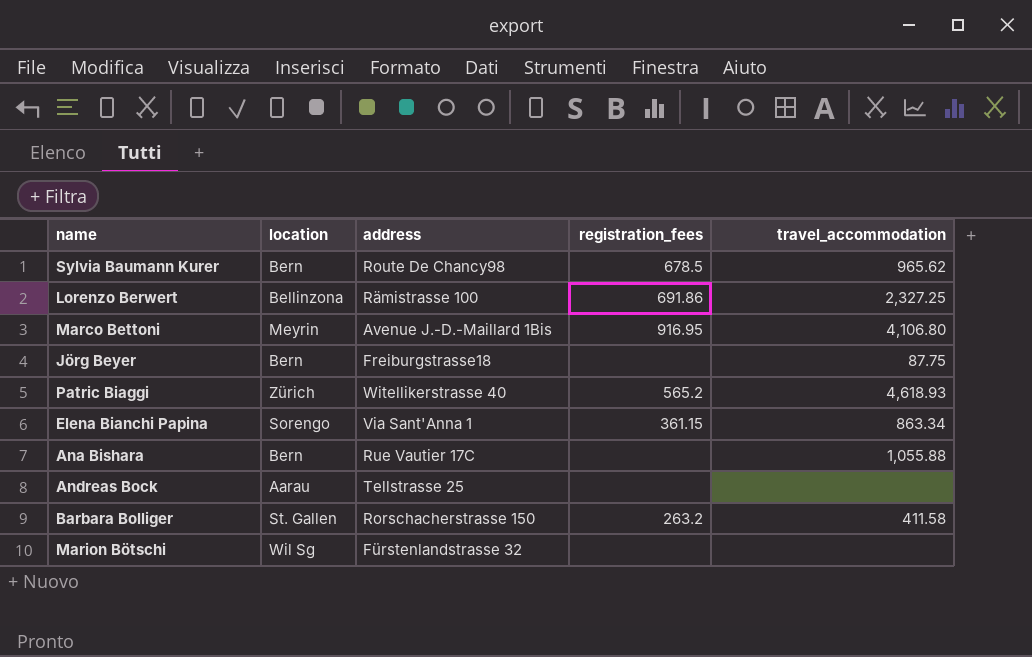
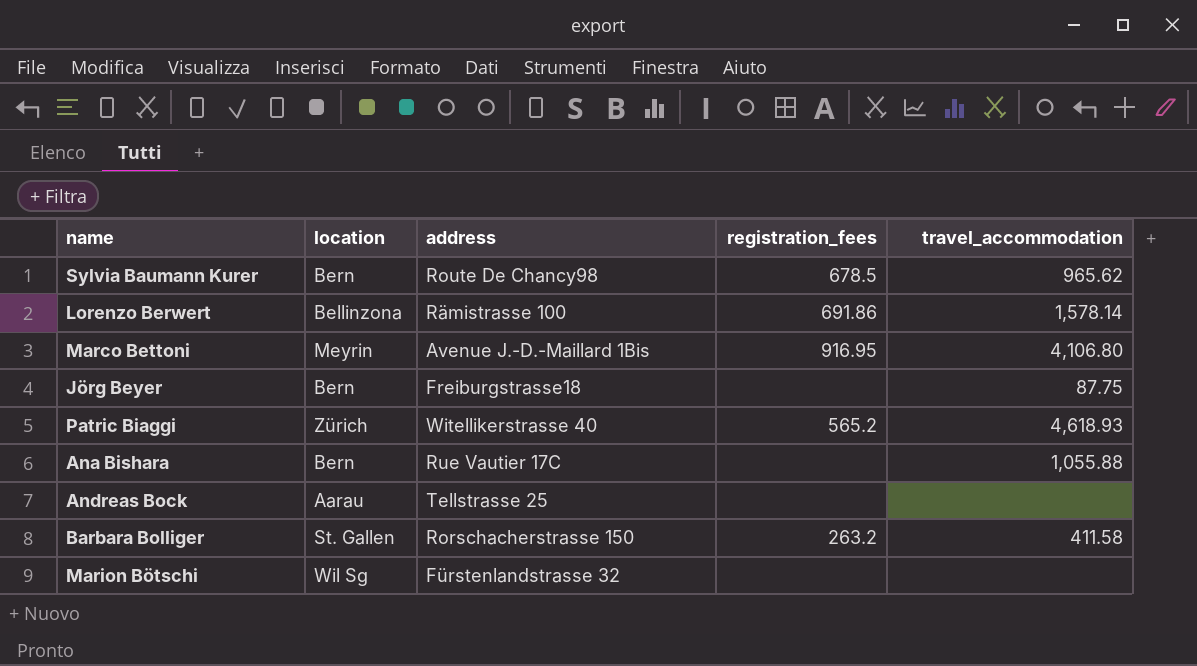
row Elena Bianchi Papina: Sorengo | Via Sant'Anna 1 | 361.15 | 863.34 -> none
Lorenzo Berwert | travel_accommodation: 2,327.25 -> 1,578.14

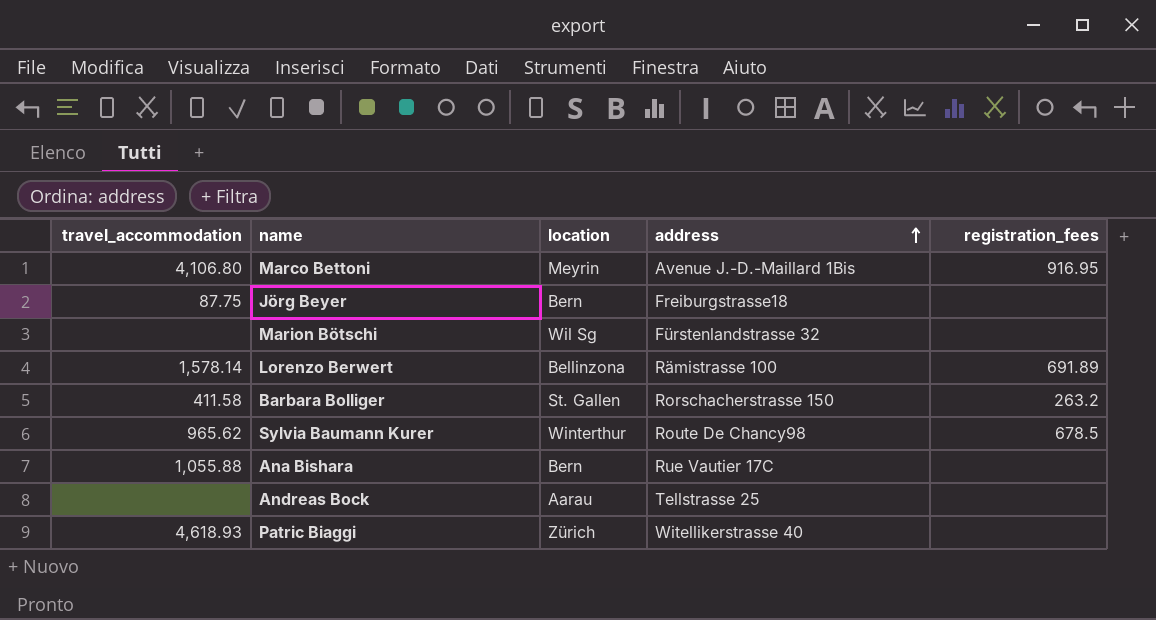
row order: none -> address ascending
column travel_accommodation | position: 5 -> 1
Lorenzo Berwert | registration_fees: 691.86 -> 691.89
Sylvia Baumann Kurer | location: Bern -> Winterthur
Patric Biaggi | registration_fees: 565.2 -> none

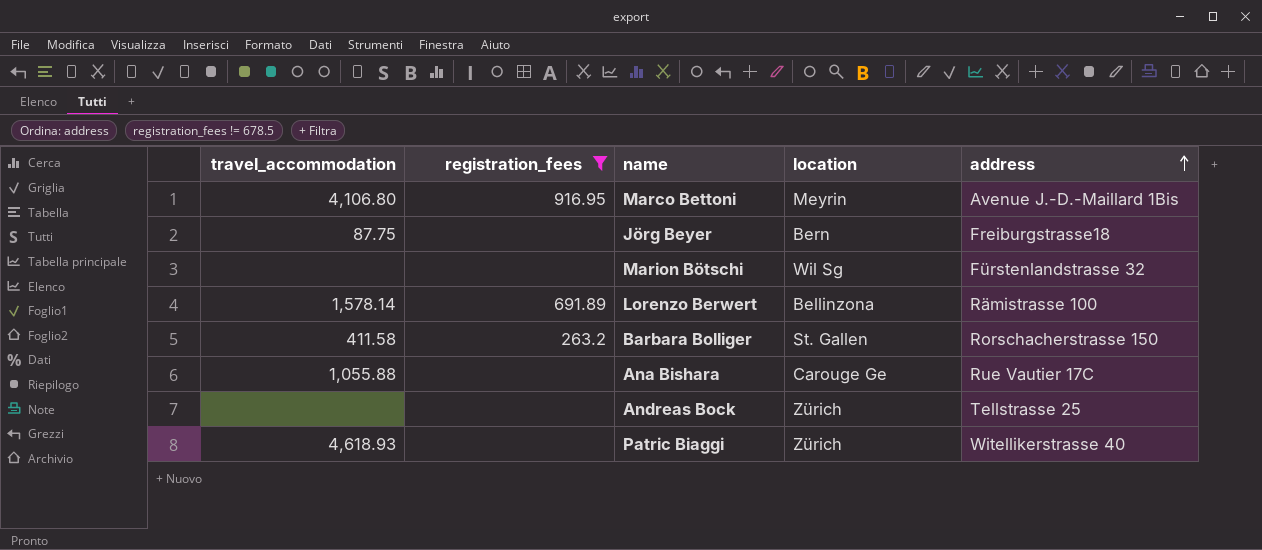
filter: none -> registration_fees != 678.5
column registration_fees | position: 5 -> 2
Ana Bishara | location: Bern -> Carouge Ge
Andreas Bock | location: Aarau -> Zürich

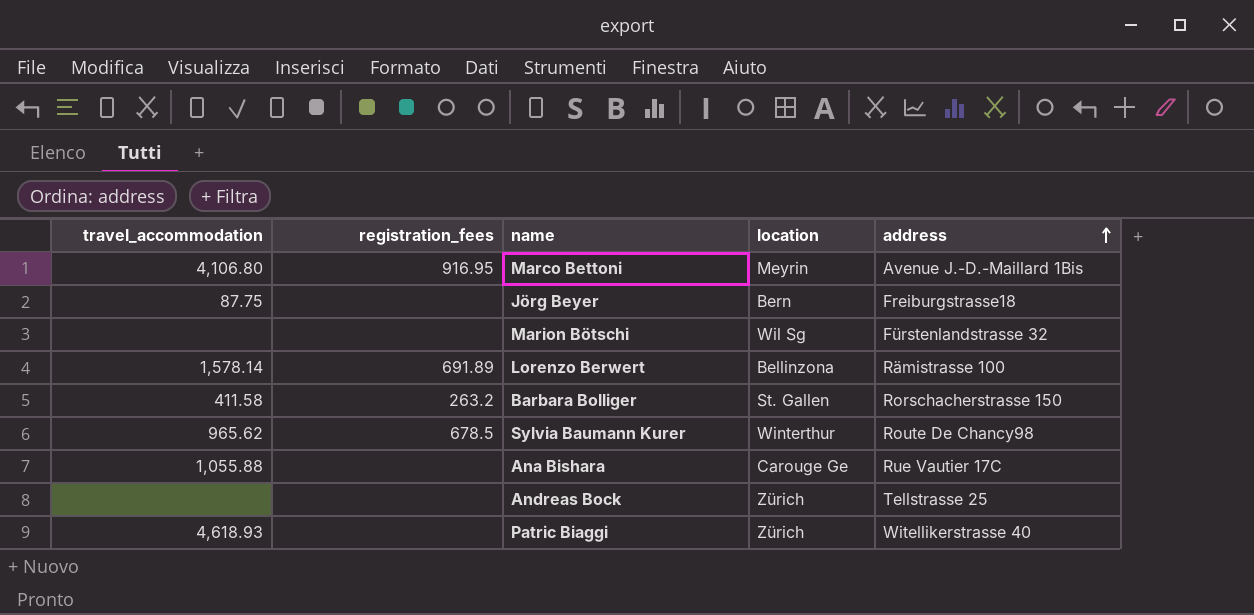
filter: registration_fees != 678.5 -> none

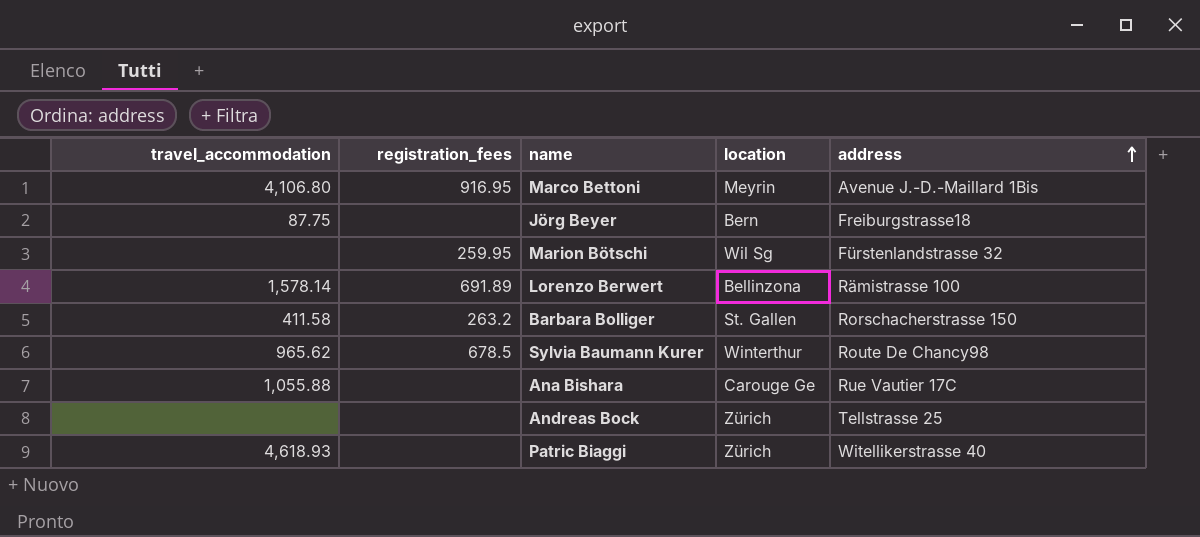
Marion Bötschi | registration_fees: none -> 259.95

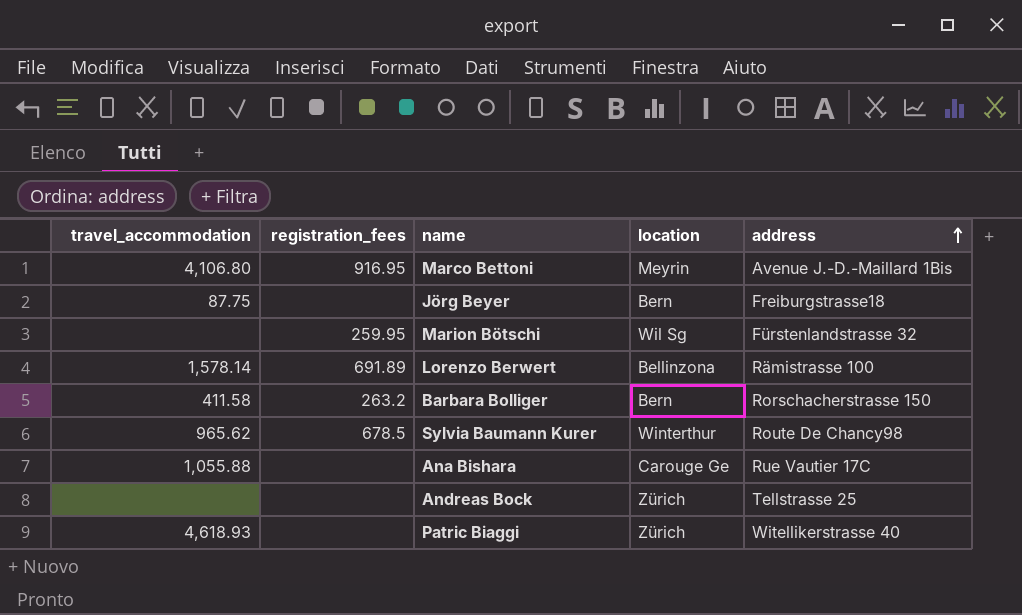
Barbara Bolliger | location: St. Gallen -> Bern

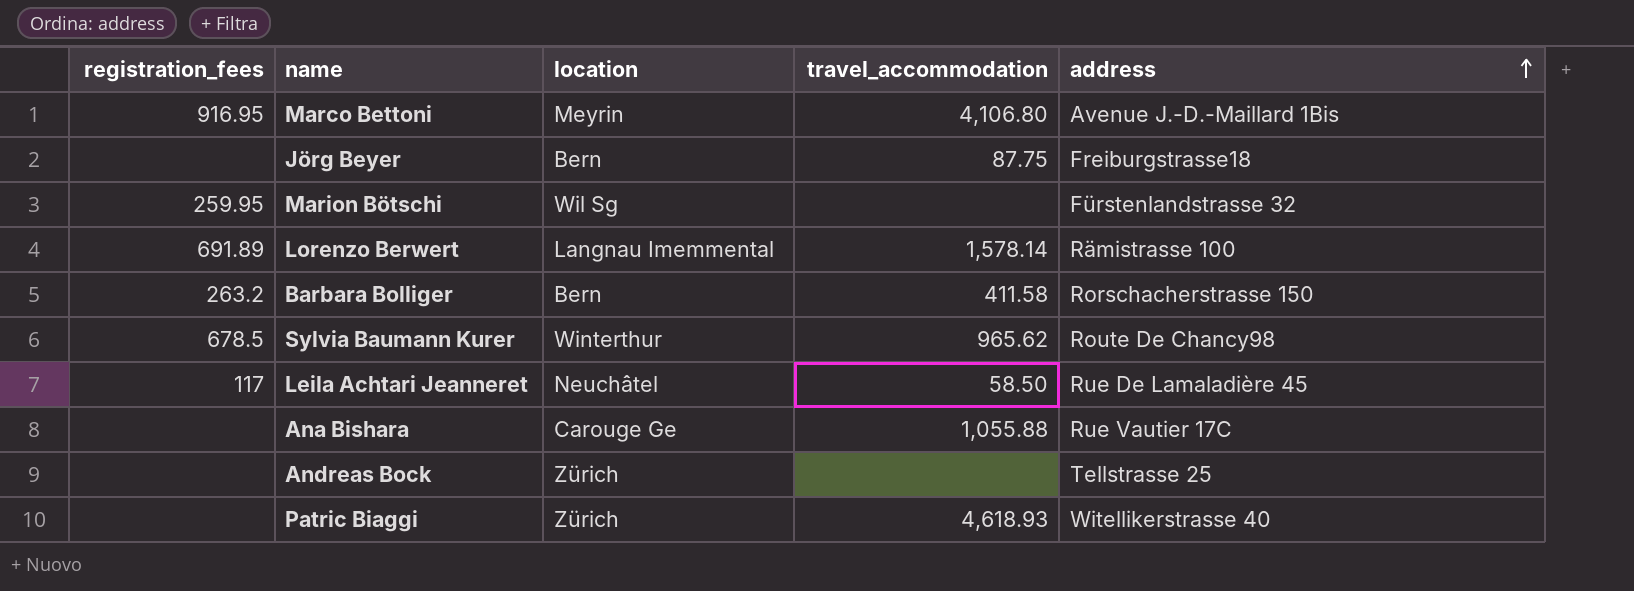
column travel_accommodation | position: 1 -> 4
Lorenzo Berwert | location: Bellinzona -> Langnau Imemmental
row Leila Achtari Jeanneret: none -> 117 | Neuchâtel | 58.50 | Rue De Lamaladière 45

